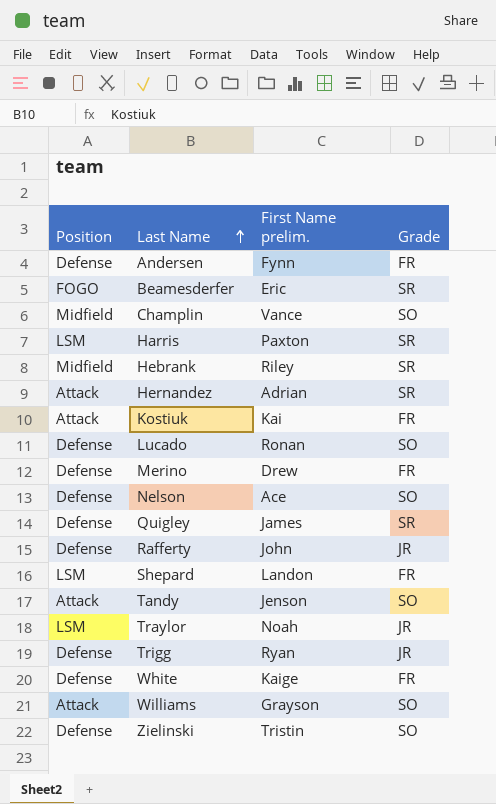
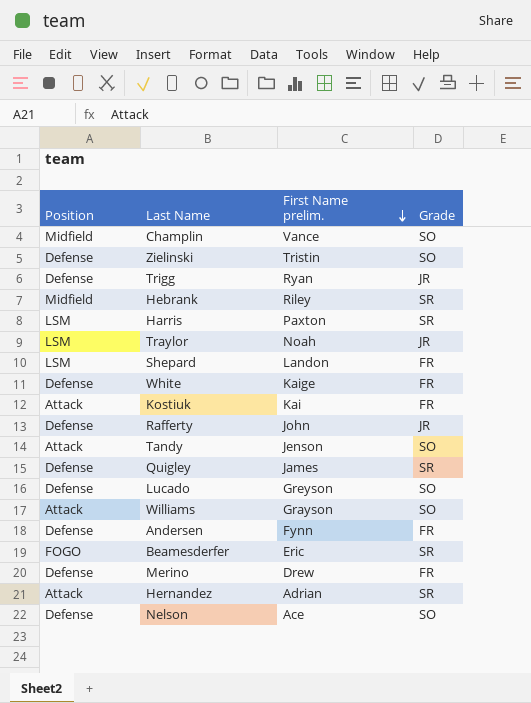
row order: Last Name ascending -> First Name prelim. descending
Lucado | First Name prelim.: Ronan -> Greyson

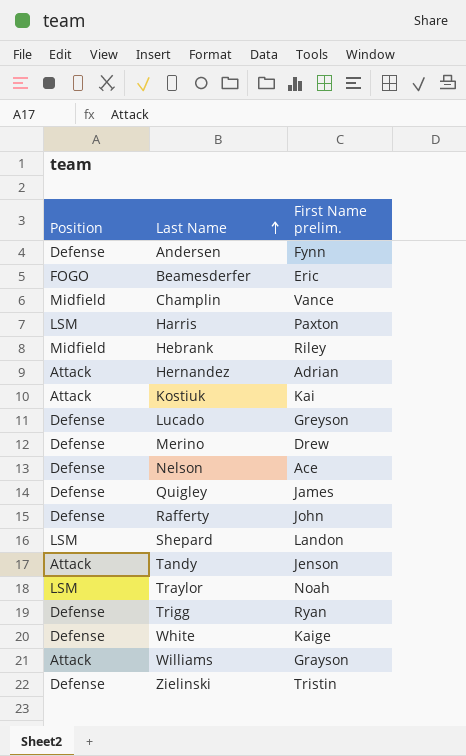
row order: First Name prelim. descending -> Last Name ascending
column Grade | position: 4 -> none

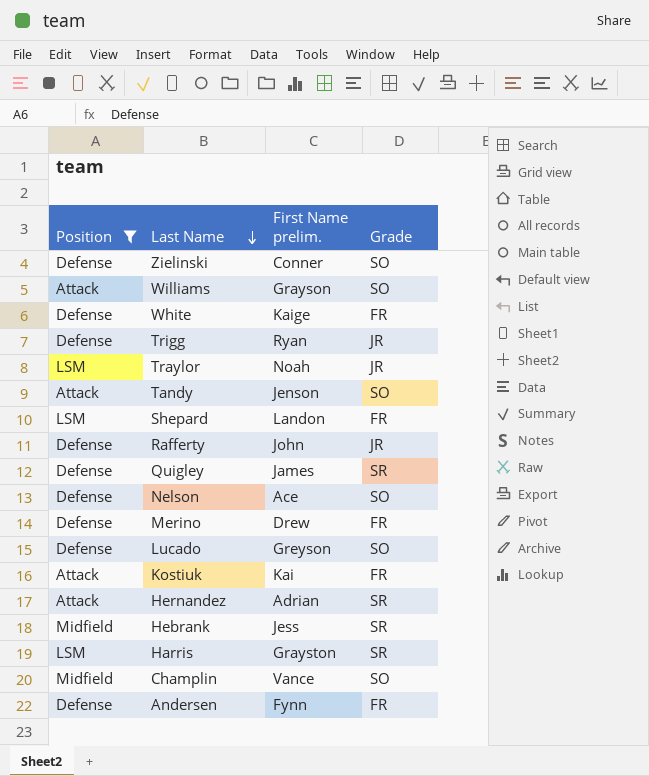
filter: none -> Position != FOGO
row order: Last Name ascending -> Last Name descending
column Grade | position: none -> 4
Zielinski | First Name prelim.: Tristin -> Conner
Hebrank | First Name prelim.: Riley -> Jess
Harris | First Name prelim.: Paxton -> Grayston

